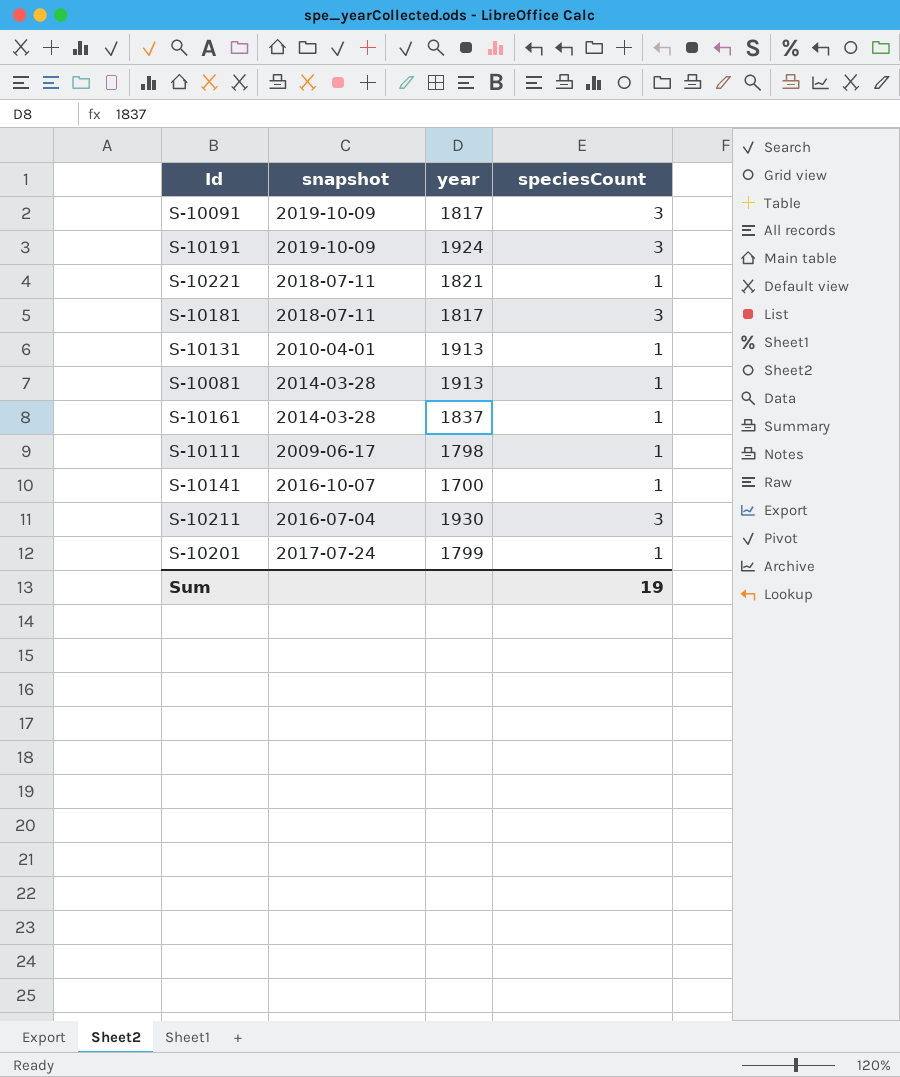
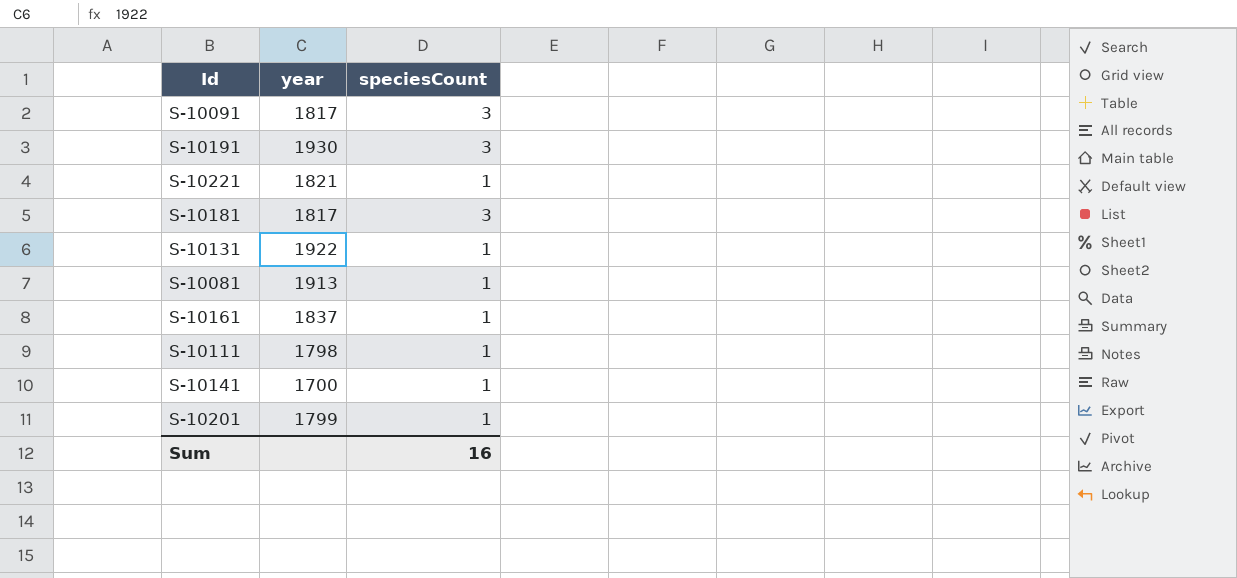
column snapshot | position: 2 -> none
row S-10211: 2016-07-04 | 1930 | 3 -> none
S-10191 | year: 1924 -> 1930
S-10131 | year: 1913 -> 1922
Sum | speciesCount: 19 -> 16

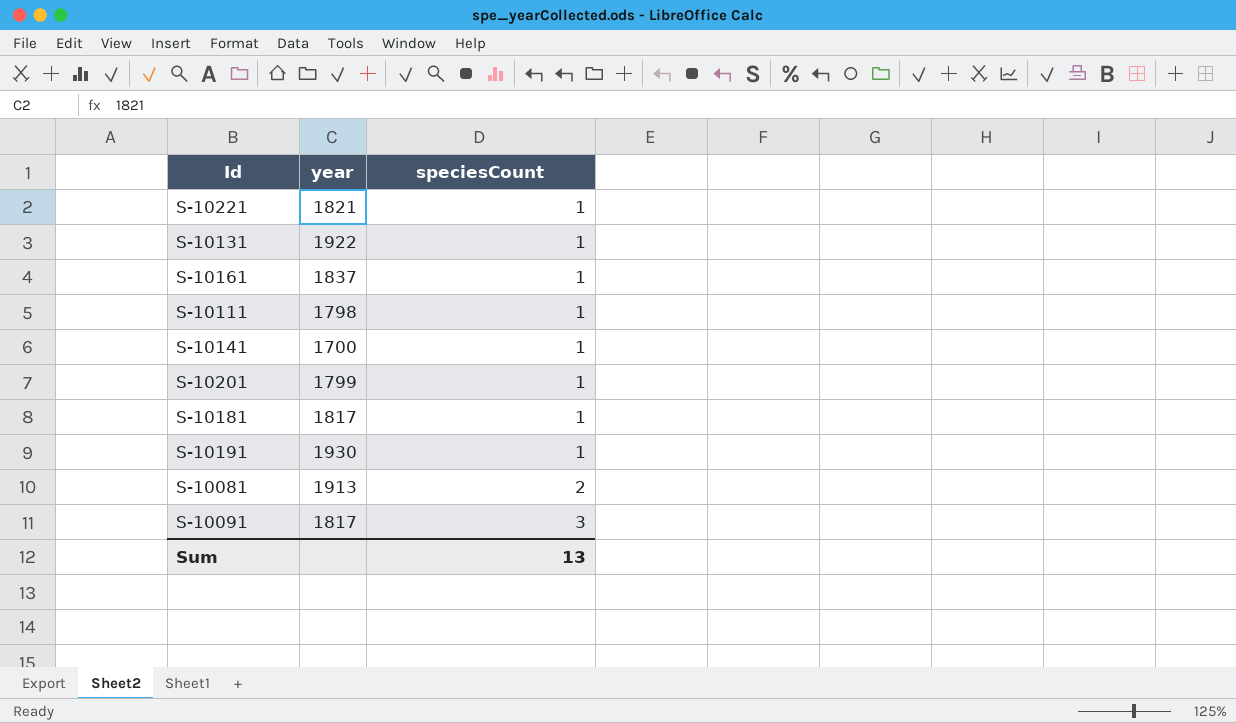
row order: none -> speciesCount ascending
S-10181 | speciesCount: 3 -> 1
S-10191 | speciesCount: 3 -> 1
S-10081 | speciesCount: 1 -> 2
Sum | speciesCount: 16 -> 13

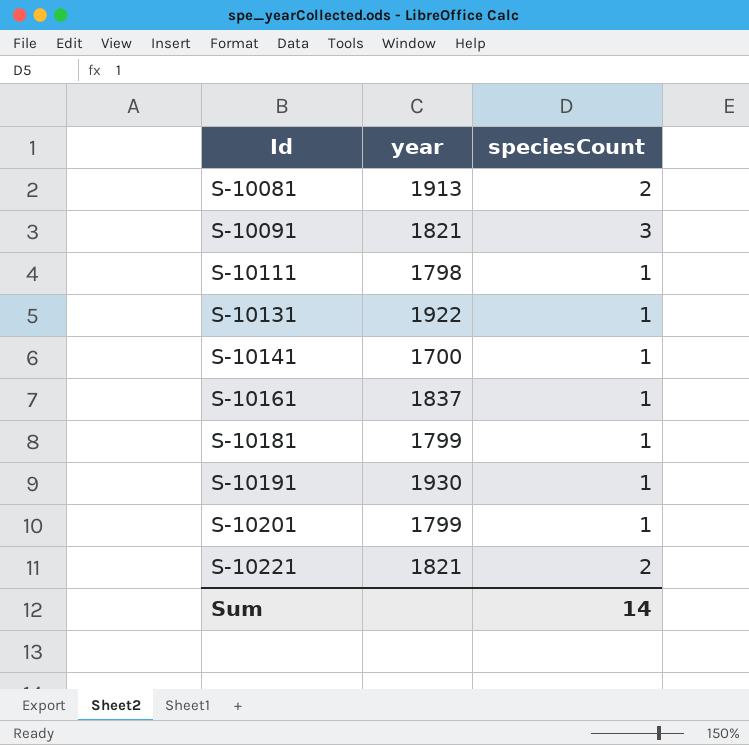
row order: speciesCount ascending -> Id ascending
S-10091 | year: 1817 -> 1821
S-10181 | year: 1817 -> 1799
S-10221 | speciesCount: 1 -> 2
Sum | speciesCount: 13 -> 14

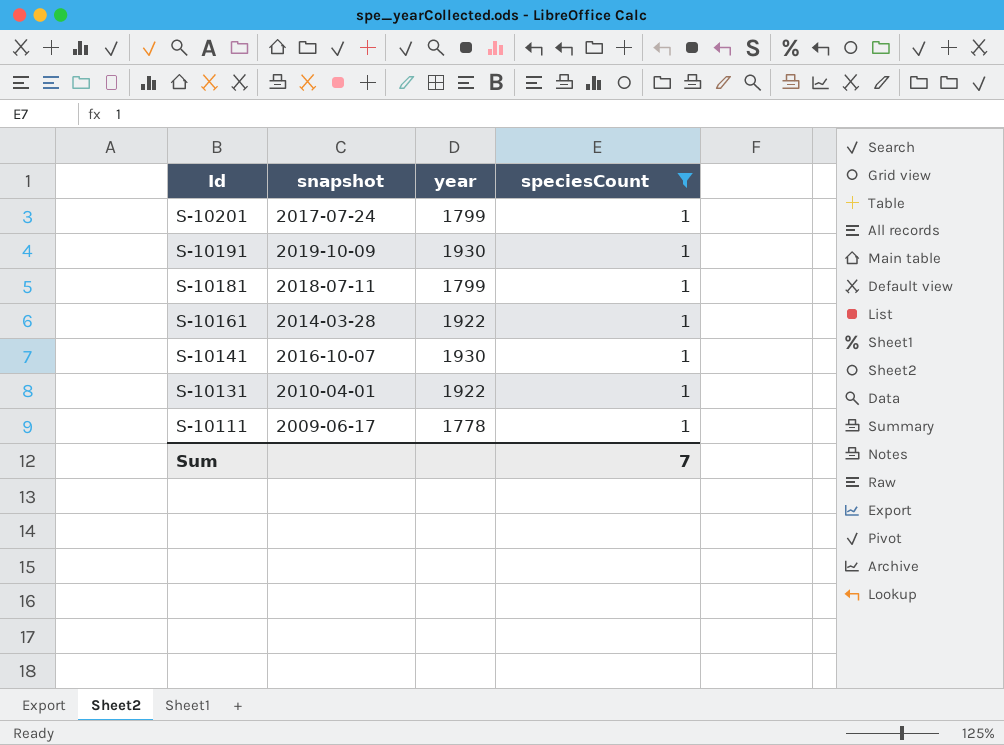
filter: none -> speciesCount = 1
row order: Id ascending -> Id descending
column snapshot | position: none -> 2
S-10161 | year: 1837 -> 1922
S-10141 | year: 1700 -> 1930
S-10111 | year: 1798 -> 1778
Sum | speciesCount: 14 -> 7

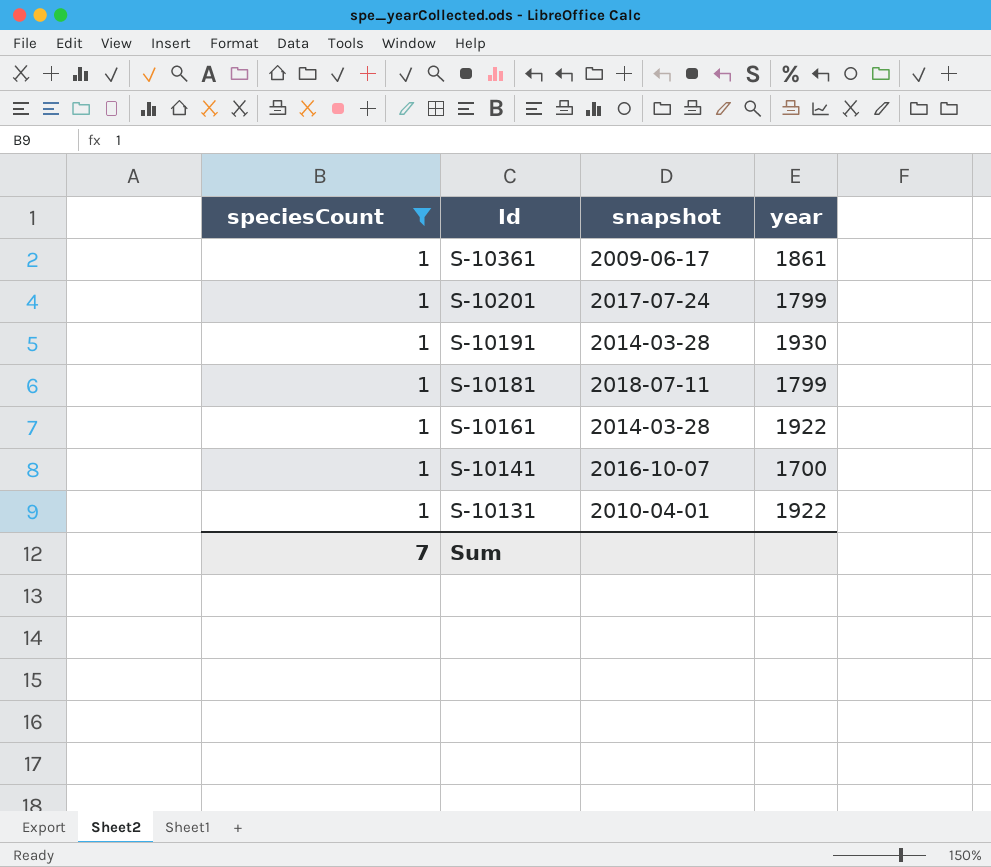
column speciesCount | position: 4 -> 1
row S-10111: 2009-06-17 | 1778 | 1 -> none
row S-10361: none -> 1 | 2009-06-17 | 1861
S-10191 | snapshot: 2019-10-09 -> 2014-03-28
S-10141 | year: 1930 -> 1700

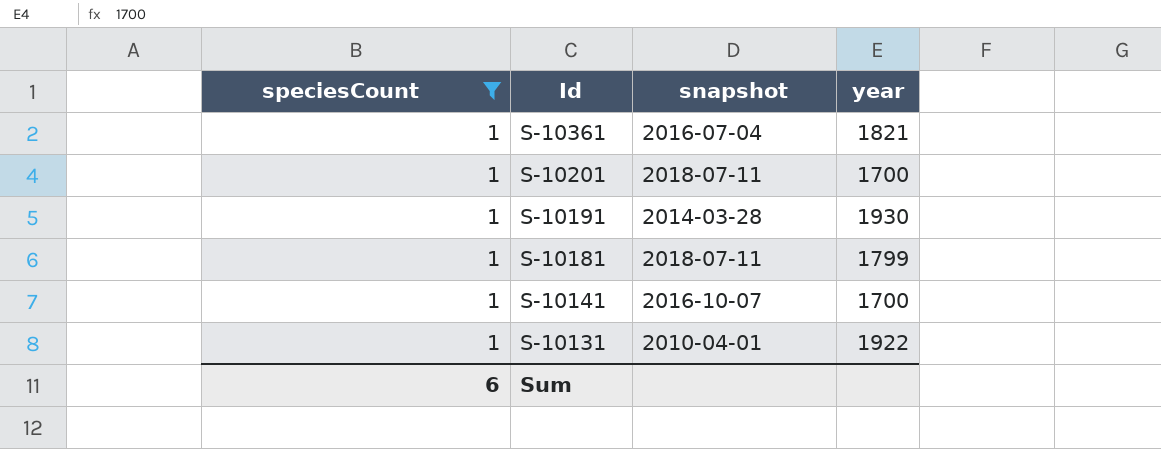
row S-10161: 1 | 2014-03-28 | 1922 -> none
S-10361 | snapshot: 2009-06-17 -> 2016-07-04
S-10361 | year: 1861 -> 1821
S-10201 | snapshot: 2017-07-24 -> 2018-07-11
S-10201 | year: 1799 -> 1700
Sum | speciesCount: 7 -> 6

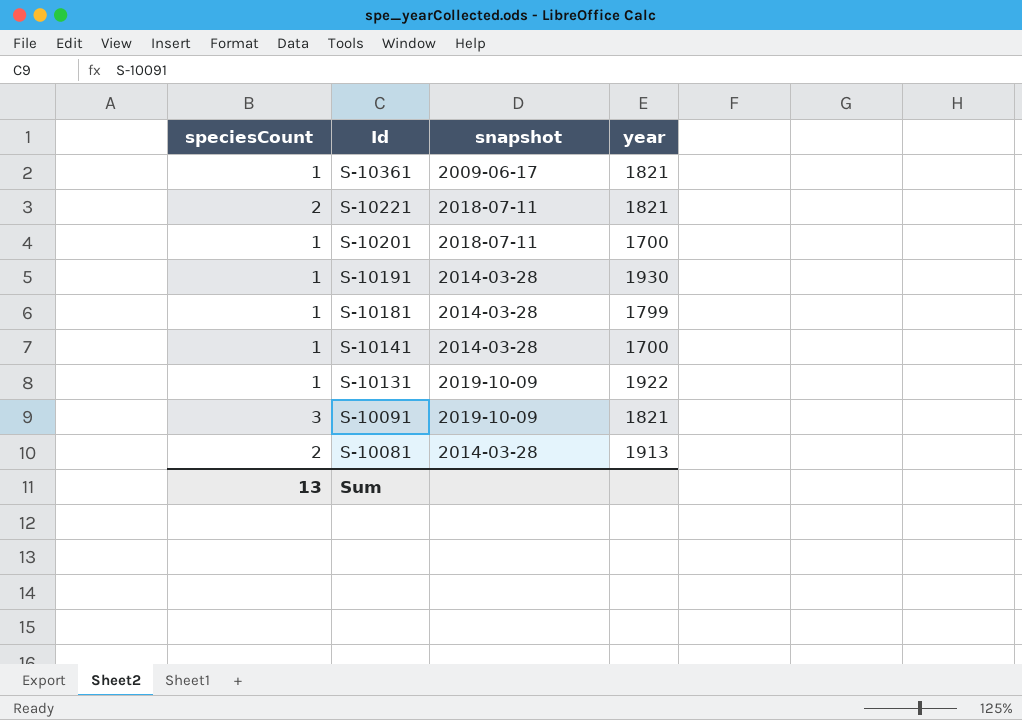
filter: speciesCount = 1 -> none
S-10361 | snapshot: 2016-07-04 -> 2009-06-17
S-10181 | snapshot: 2018-07-11 -> 2014-03-28
S-10141 | snapshot: 2016-10-07 -> 2014-03-28
S-10131 | snapshot: 2010-04-01 -> 2019-10-09
Sum | speciesCount: 6 -> 13

